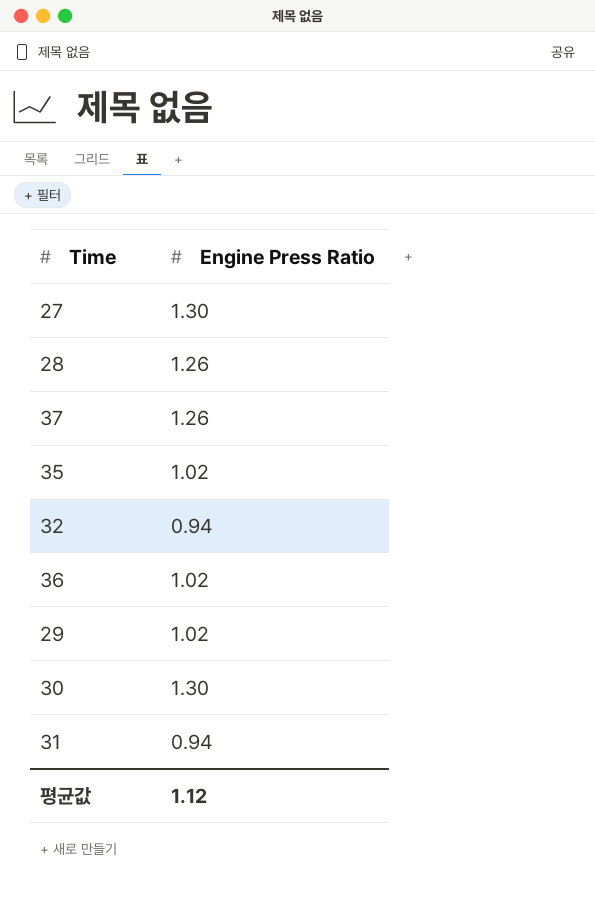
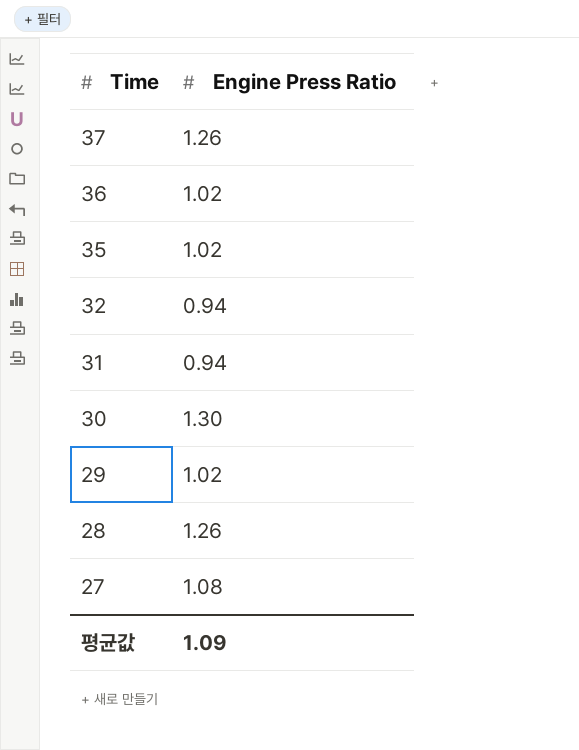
row order: none -> Time descending
27 | Engine Press Ratio: 1.30 -> 1.08
평균값 | Engine Press Ratio: 1.12 -> 1.09

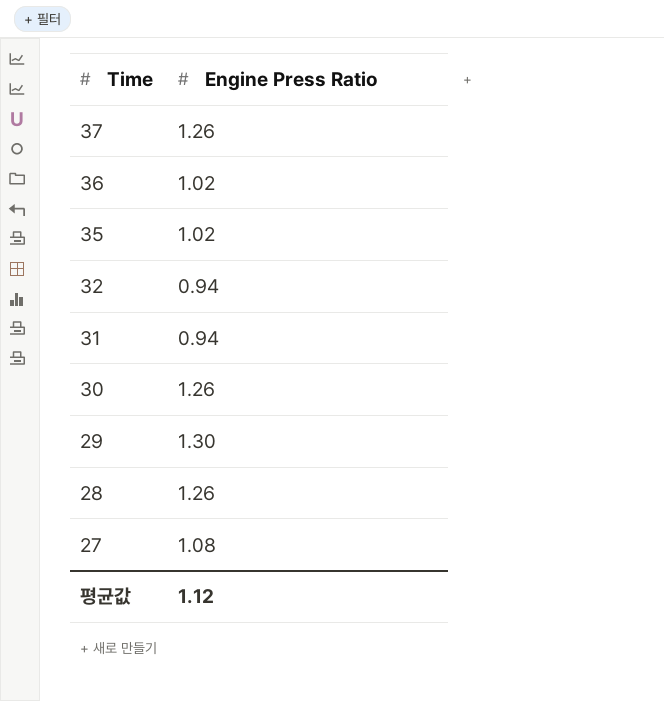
30 | Engine Press Ratio: 1.30 -> 1.26
29 | Engine Press Ratio: 1.02 -> 1.30
평균값 | Engine Press Ratio: 1.09 -> 1.12

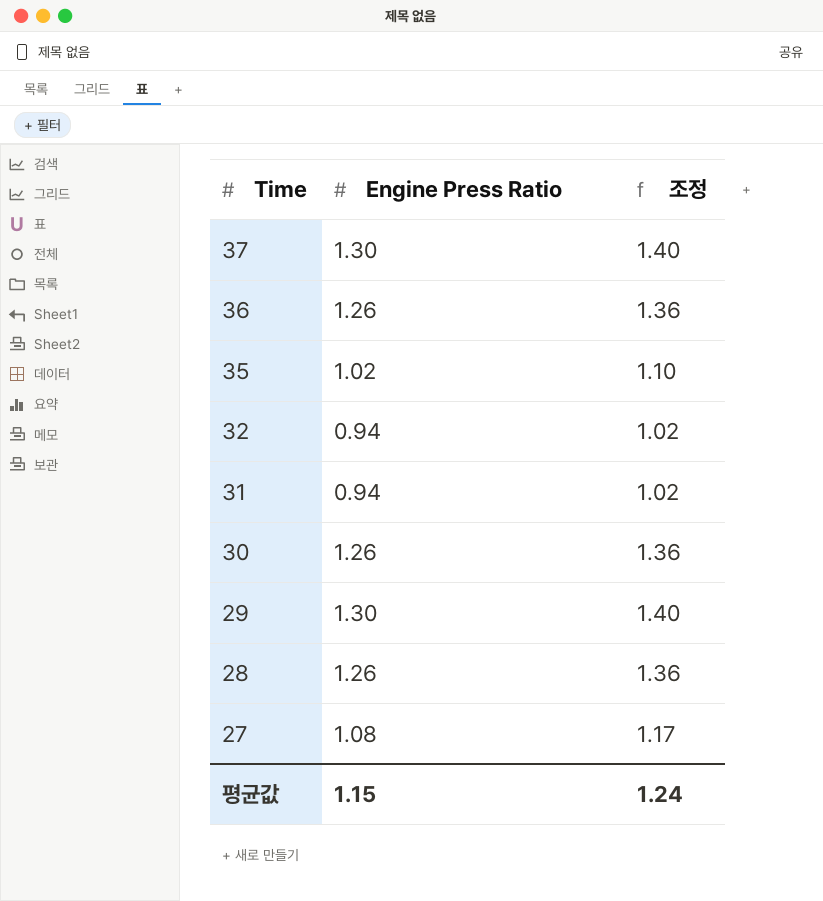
column 조정 | formula: none -> [Engine Press Ratio] * 1.08
37 | Engine Press Ratio: 1.26 -> 1.30
36 | Engine Press Ratio: 1.02 -> 1.26
평균값 | Engine Press Ratio: 1.12 -> 1.15

